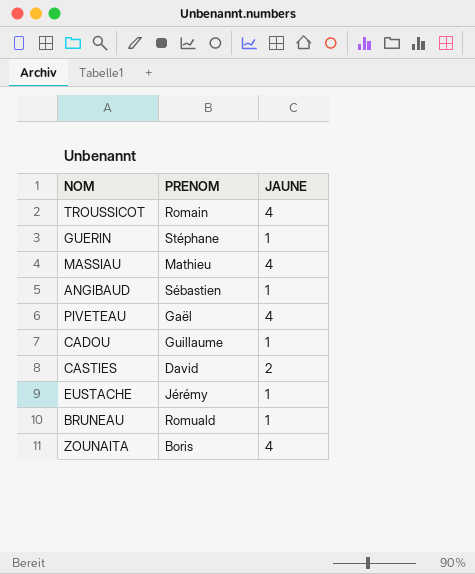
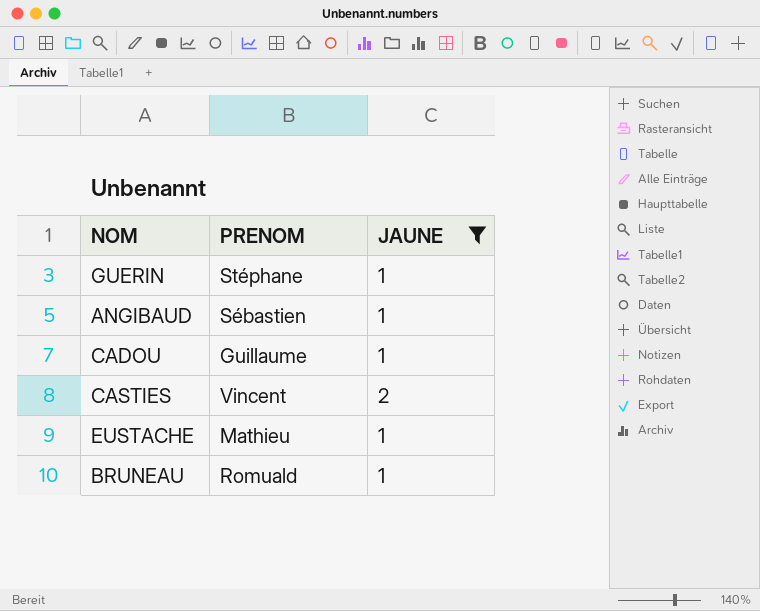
filter: none -> JAUNE != 4
CASTIES | PRENOM: David -> Vincent
EUSTACHE | PRENOM: Jérémy -> Mathieu

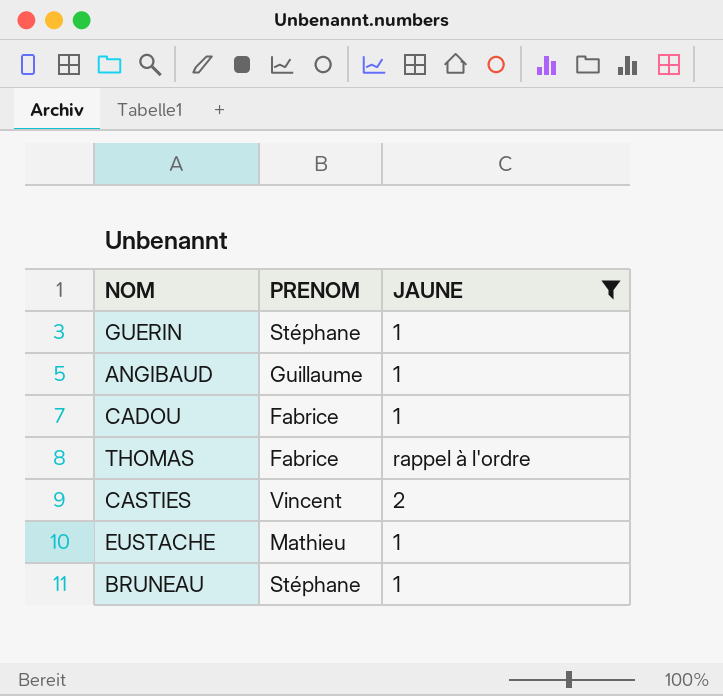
ANGIBAUD | PRENOM: Sébastien -> Guillaume
CADOU | PRENOM: Guillaume -> Fabrice
row THOMAS: none -> Fabrice | rappel à l'ordre
BRUNEAU | PRENOM: Romuald -> Stéphane

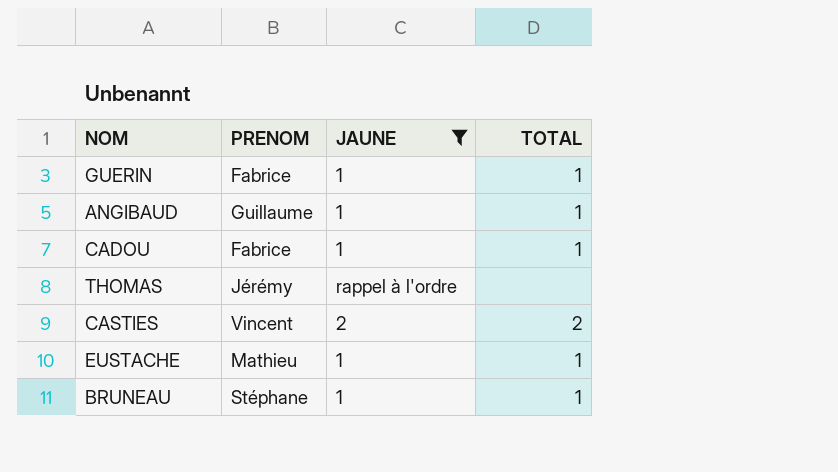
column TOTAL | position: none -> 4
GUERIN | PRENOM: Stéphane -> Fabrice
THOMAS | PRENOM: Fabrice -> Jérémy

